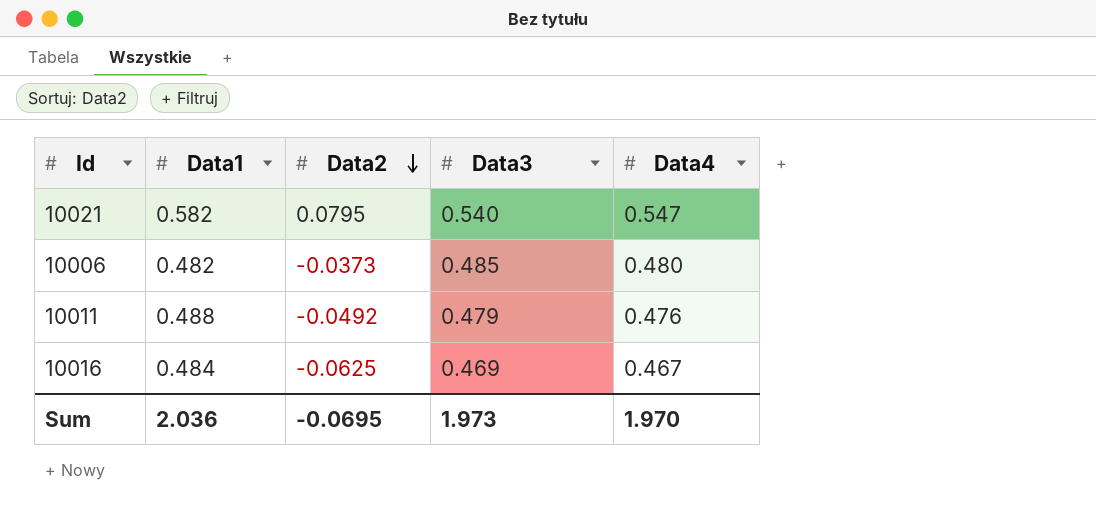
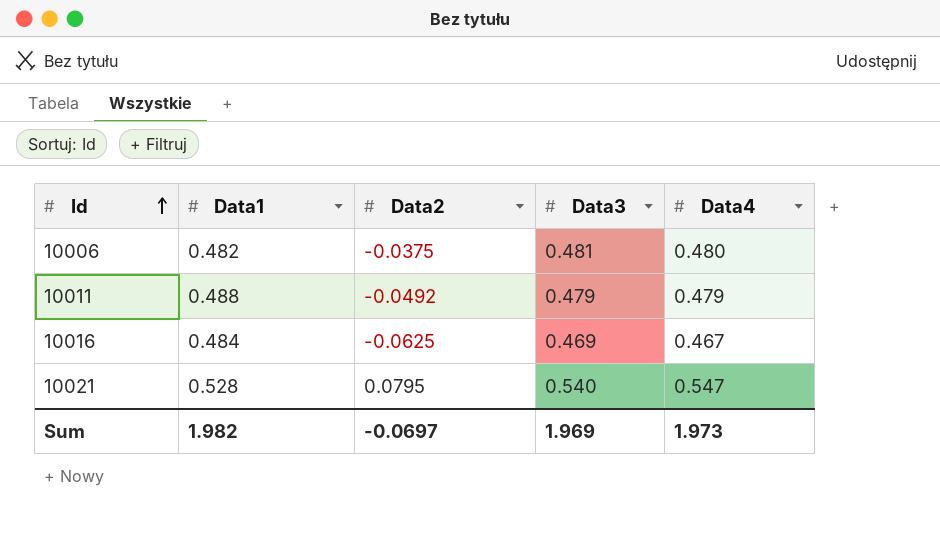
row order: Data2 descending -> Id ascending
10006 | Data2: -0.0373 -> -0.0375
10006 | Data3: 0.485 -> 0.481
10011 | Data4: 0.476 -> 0.479
10021 | Data1: 0.582 -> 0.528
Sum | Data1: 2.036 -> 1.982
Sum | Data2: -0.0695 -> -0.0697
Sum | Data3: 1.973 -> 1.969
Sum | Data4: 1.970 -> 1.973

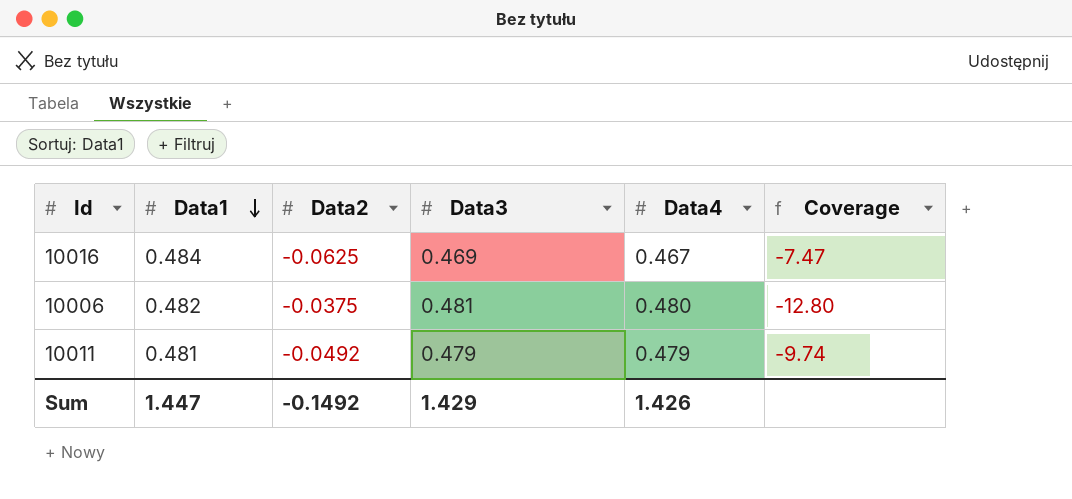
row order: Id ascending -> Data1 descending
column Coverage | formula: none -> [Data4] / [Data2]
row 10021: 0.528 | 0.0795 | 0.540 | 0.547 -> none
10011 | Data1: 0.488 -> 0.481
Sum | Data1: 1.982 -> 1.447
Sum | Data2: -0.0697 -> -0.1492
Sum | Data3: 1.969 -> 1.429
Sum | Data4: 1.973 -> 1.426

